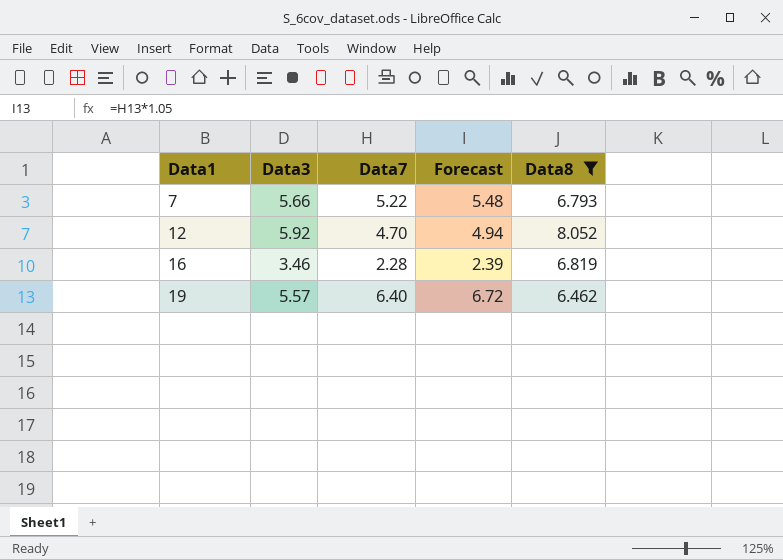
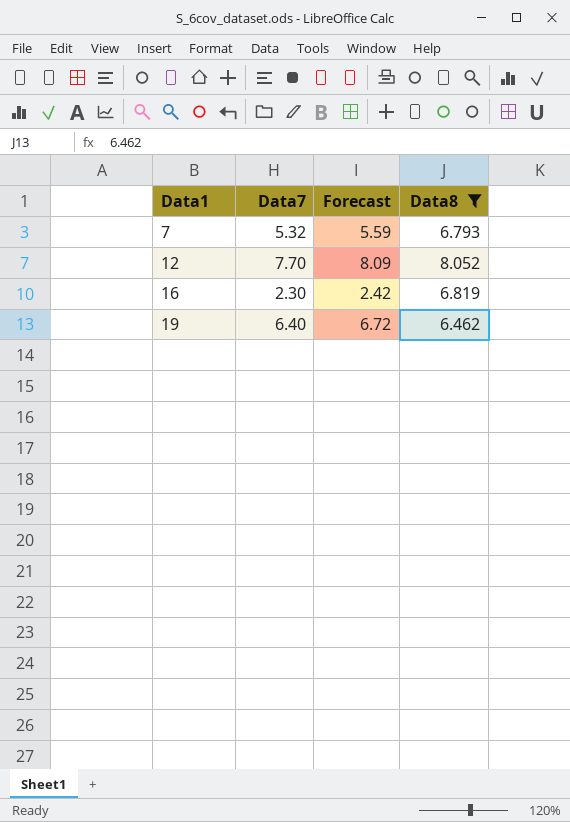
column Data3 | position: 2 -> none
7 | Data7: 5.22 -> 5.32
7 | Forecast: 5.48 -> 5.59
12 | Data7: 4.70 -> 7.70
12 | Forecast: 4.94 -> 8.09
16 | Data7: 2.28 -> 2.30
16 | Forecast: 2.39 -> 2.42

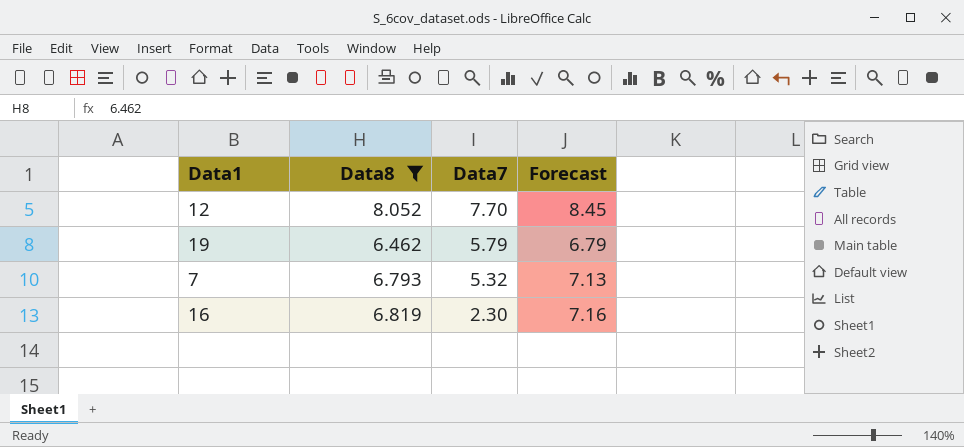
row order: Data1 ascending -> Data7 descending
column Data8 | position: 4 -> 2
column Forecast | formula: [Data7] * 1.05 -> [Data8] * 1.05
19 | Data7: 6.40 -> 5.79

